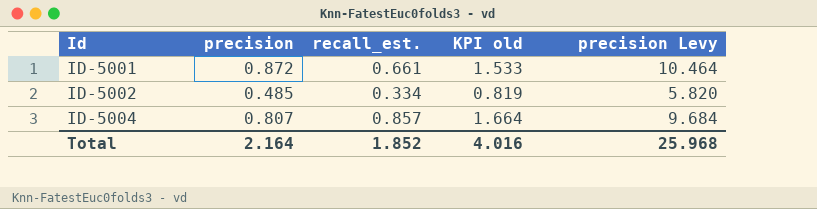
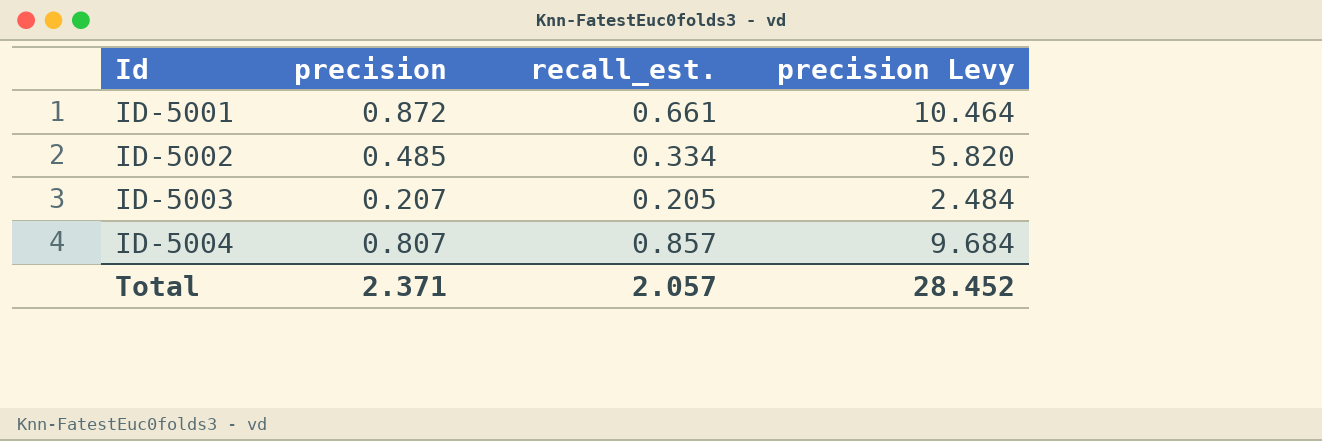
column KPI old | formula: [precision] + [recall_est.] -> none
row ID-5003: none -> 0.207 | 0.205 | 2.484
Total | precision: 2.164 -> 2.371
Total | recall_est.: 1.852 -> 2.057
Total | precision Levy: 25.968 -> 28.452

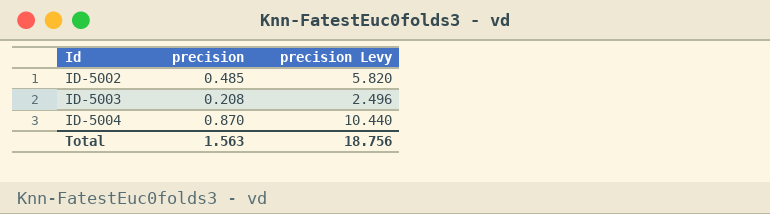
column recall_est. | position: 3 -> none
row ID-5001: 0.872 | 0.661 | 10.464 -> none
ID-5003 | precision: 0.207 -> 0.208
ID-5003 | precision Levy: 2.484 -> 2.496
ID-5004 | precision: 0.807 -> 0.870
ID-5004 | precision Levy: 9.684 -> 10.440
Total | precision: 2.371 -> 1.563
Total | precision Levy: 28.452 -> 18.756

